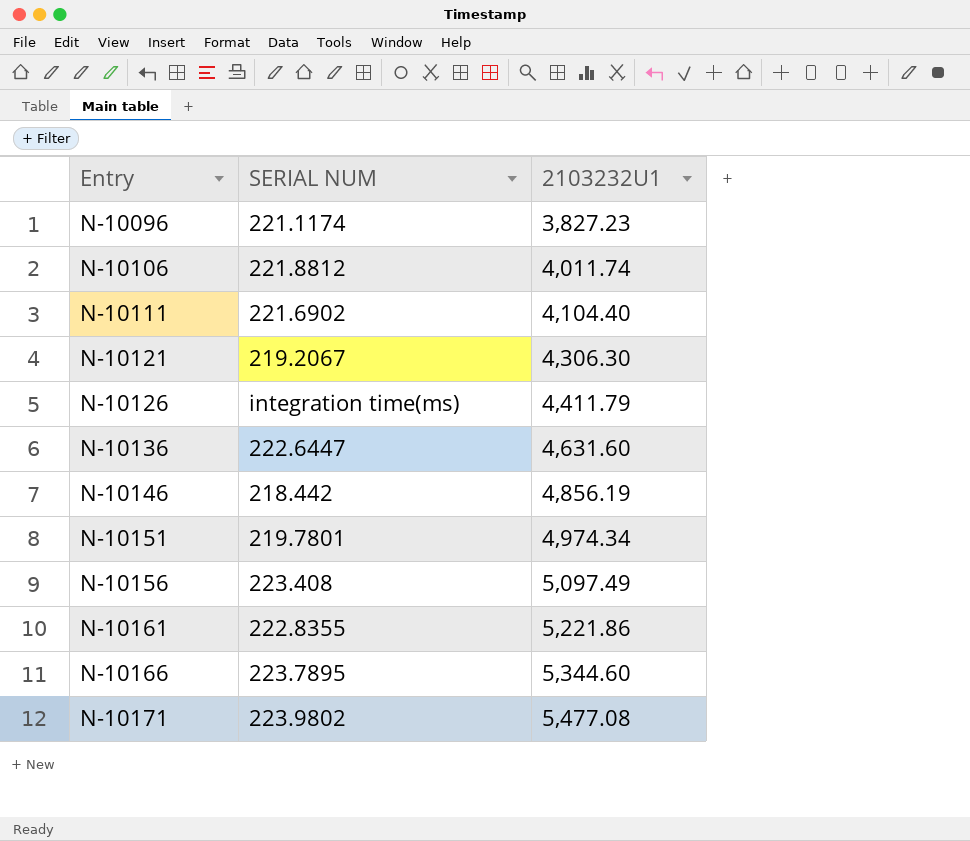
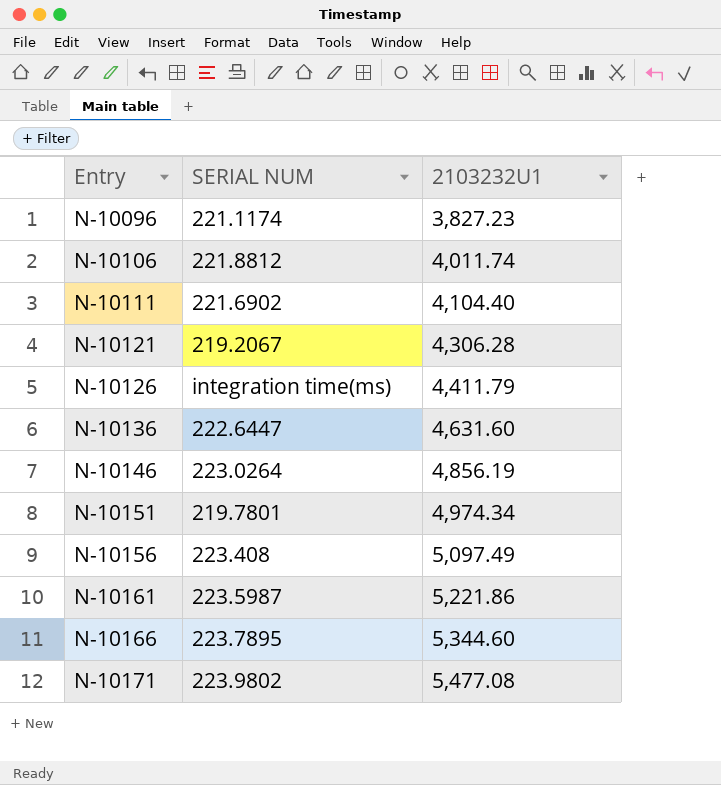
N-10121 | 2103232U1: 4,306.30 -> 4,306.28
N-10146 | SERIAL NUM: 218.442 -> 223.0264
N-10161 | SERIAL NUM: 222.8355 -> 223.5987

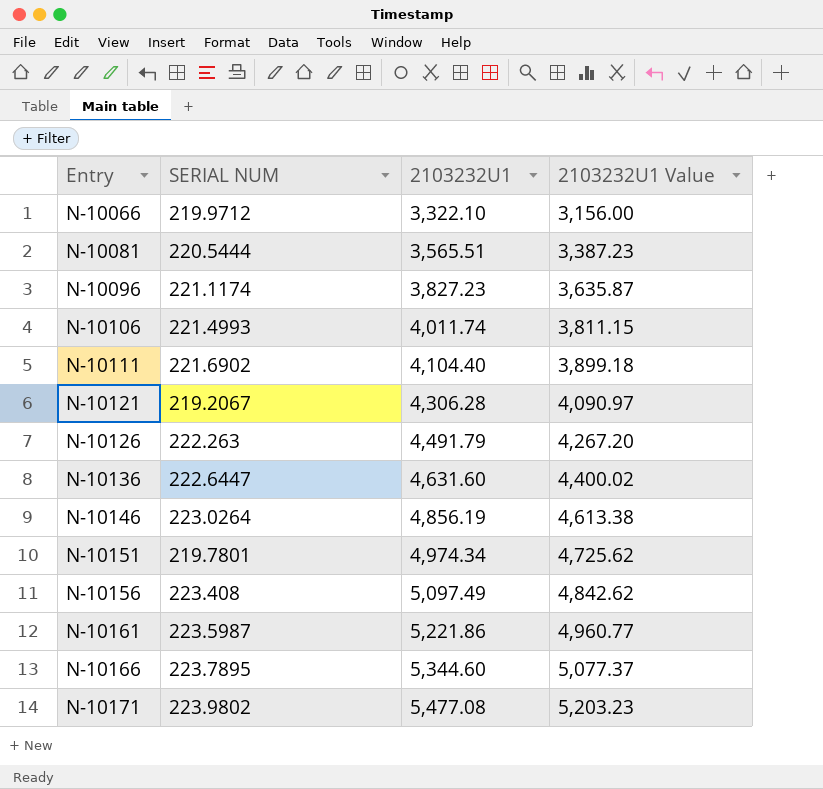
column 2103232U1 Value | formula: none -> [2103232U1] * 0.95
row N-10066: none -> 219.9712 | 3,322.10 | 3,156.00
row N-10081: none -> 220.5444 | 3,565.51 | 3,387.23
N-10106 | SERIAL NUM: 221.8812 -> 221.4993
N-10126 | SERIAL NUM: integration time(ms) -> 222.263
N-10126 | 2103232U1: 4,411.79 -> 4,491.79

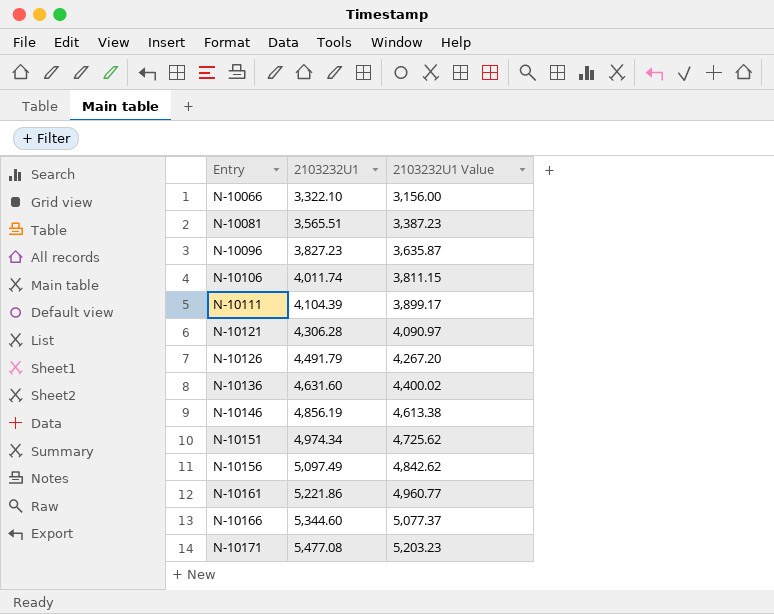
column SERIAL NUM | position: 2 -> none
N-10111 | 2103232U1: 4,104.40 -> 4,104.39
N-10111 | 2103232U1 Value: 3,899.18 -> 3,899.17

